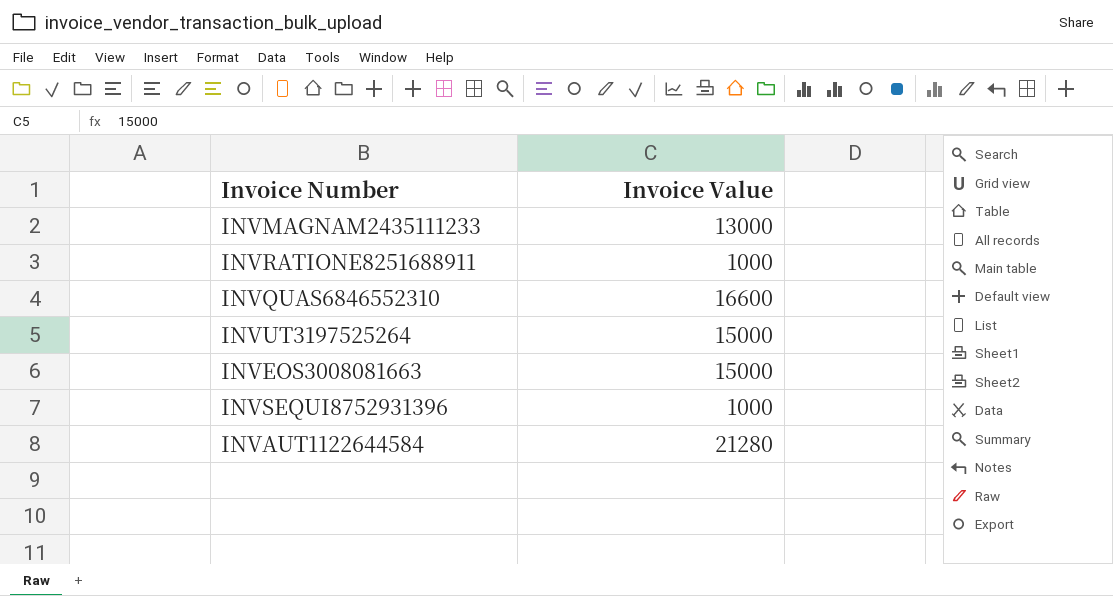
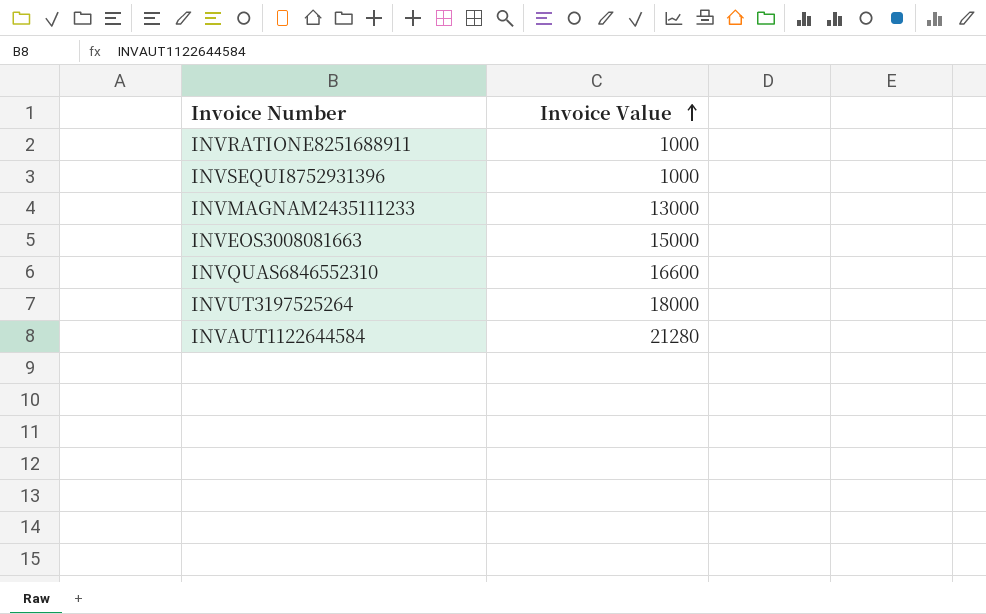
row order: none -> Invoice Value ascending
INVUT3197525264 | Invoice Value: 15000 -> 18000

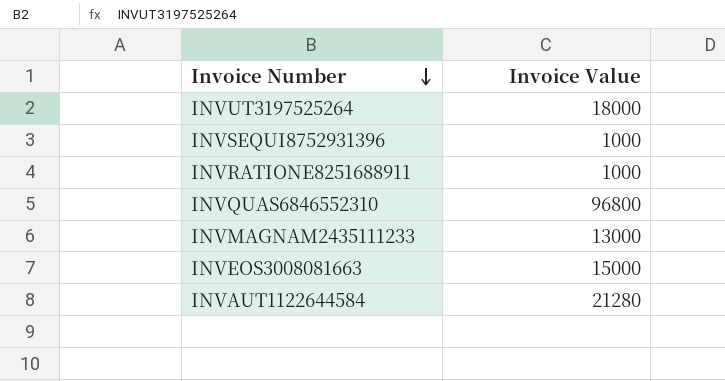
row order: Invoice Value ascending -> Invoice Number descending
INVQUAS6846552310 | Invoice Value: 16600 -> 96800

